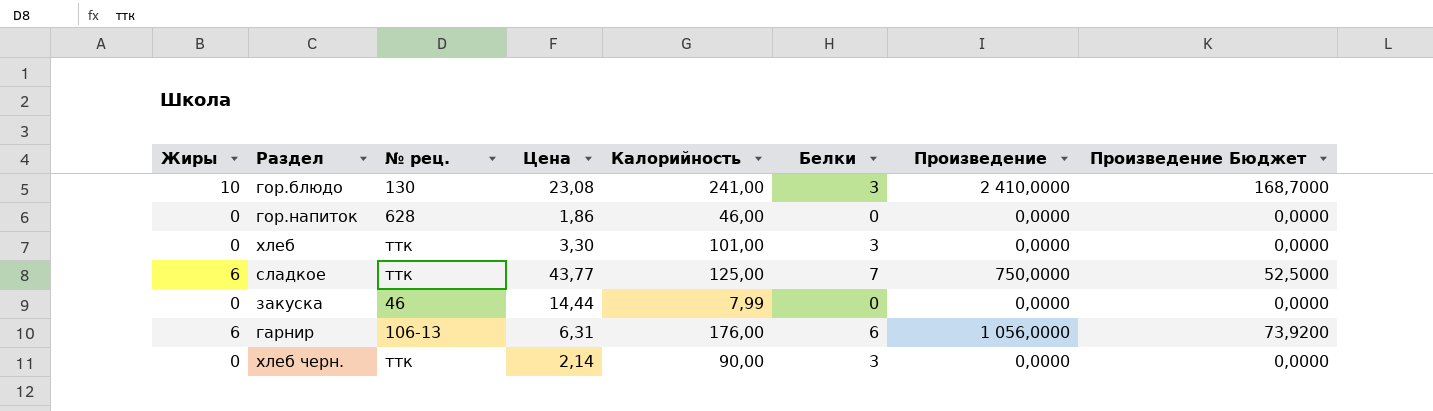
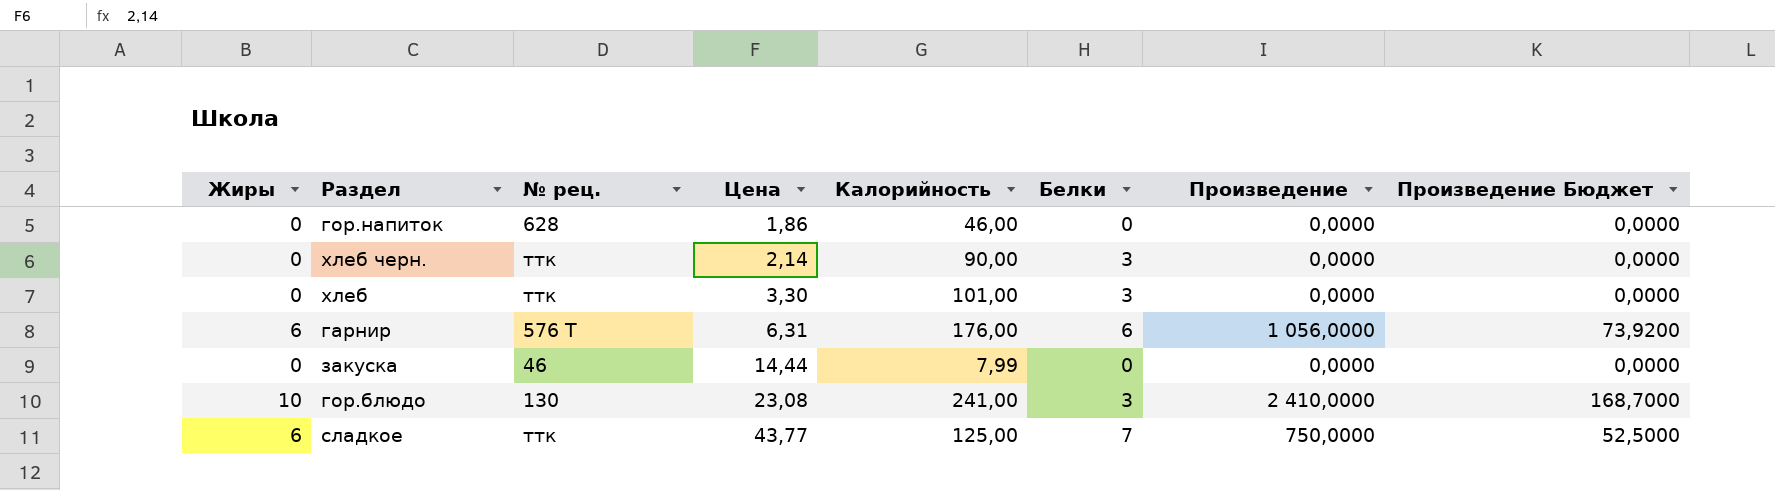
row order: none -> Цена ascending
гарнир | № рец.: 106-13 -> 576 Т

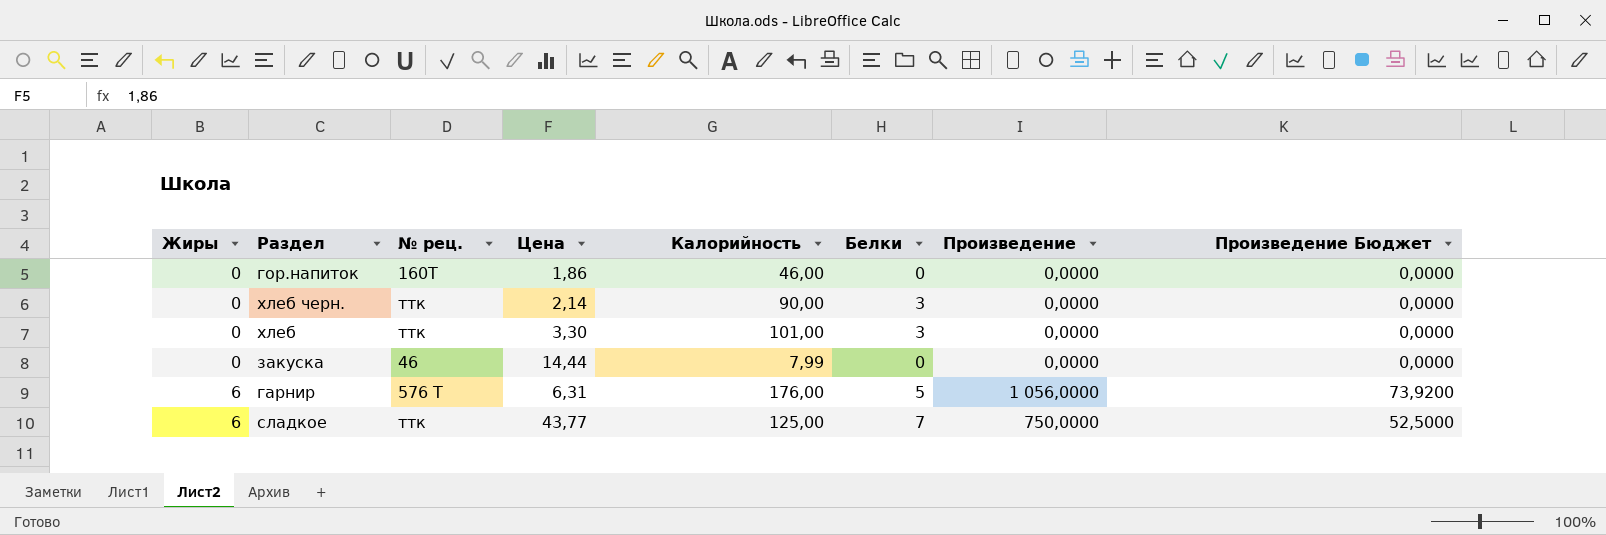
row order: Цена ascending -> Жиры ascending
row гор.блюдо: 10 | 130 | 23,08 | 241,00 | 3 | 2 410,0000 | 168,7000 -> none
гор.напиток | № рец.: 628 -> 160Т
гарнир | Белки: 6 -> 5

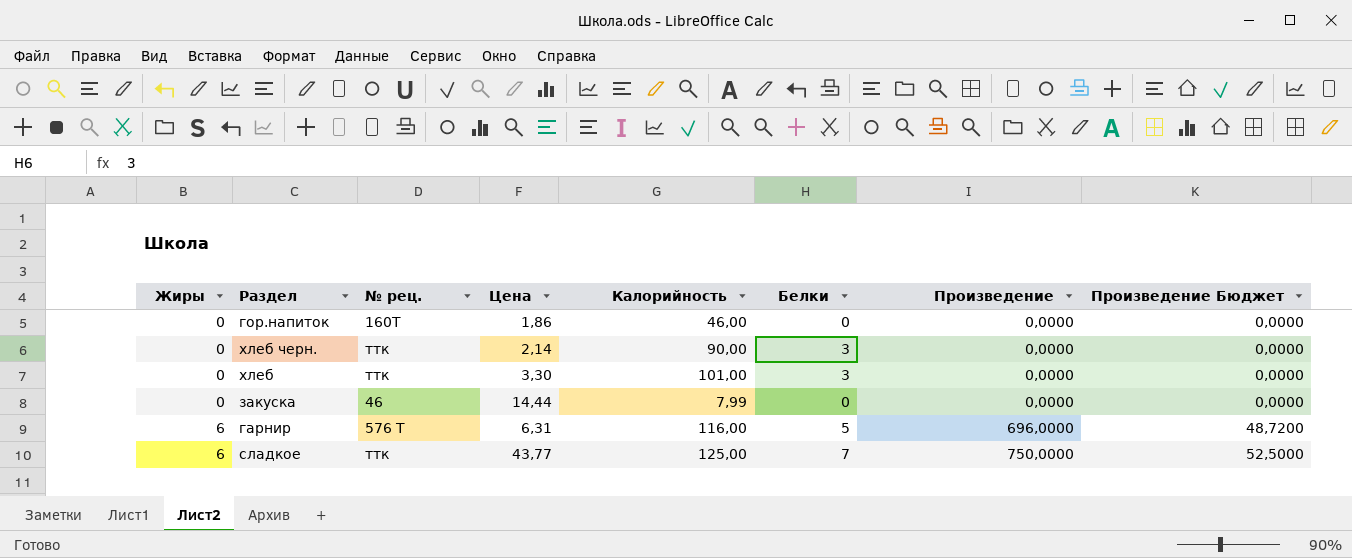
гарнир | Калорийность: 176,00 -> 116,00
гарнир | Произведение: 1 056,0000 -> 696,0000
гарнир | Произведение Бюджет: 73,9200 -> 48,7200

